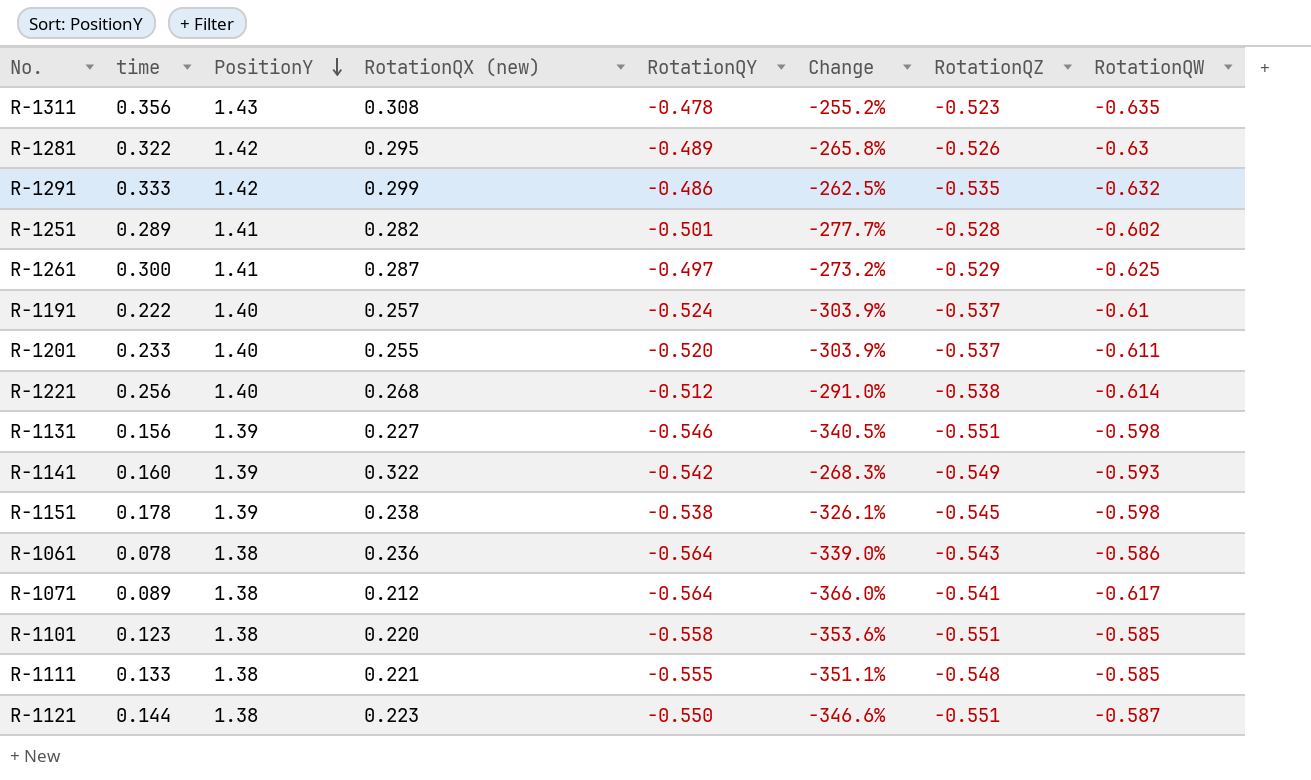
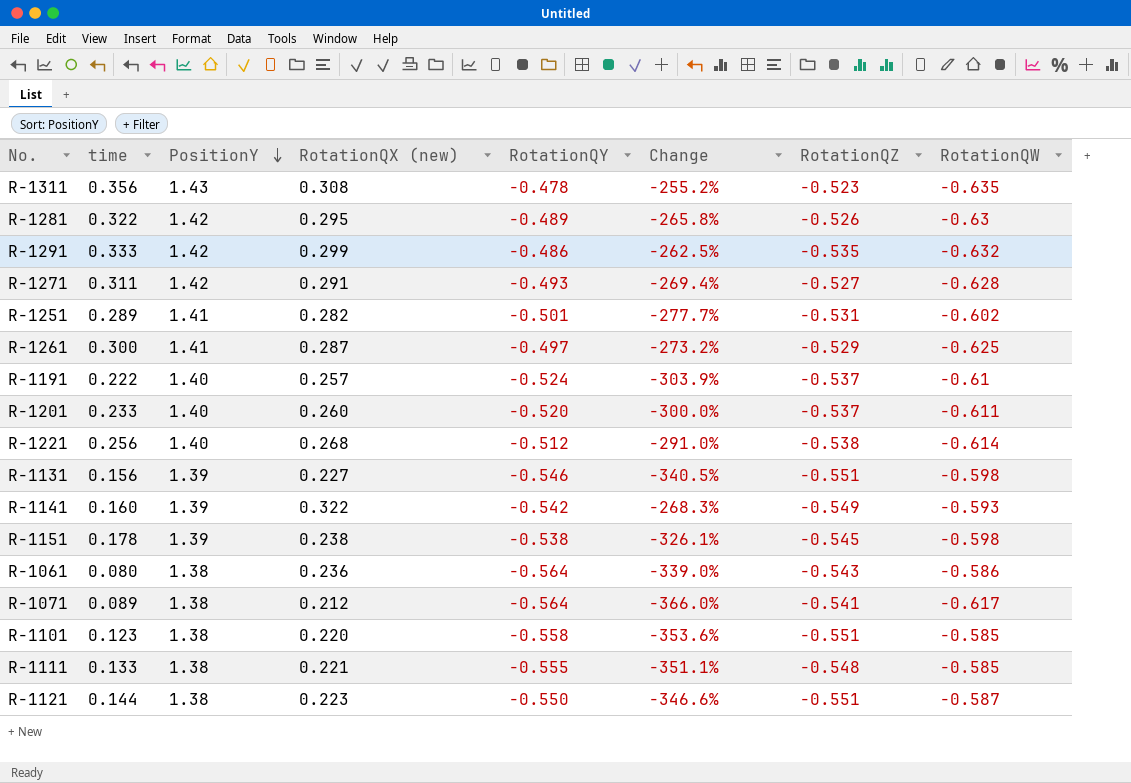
row R-1271: none -> 0.311 | 1.42 | 0.291 | -0.493 | -269.4% | -0.527 | -0.628
R-1251 | RotationQZ: -0.528 -> -0.531
R-1201 | RotationQX (new): 0.255 -> 0.260
R-1201 | Change: -303.9% -> -300.0%
R-1061 | time: 0.078 -> 0.080

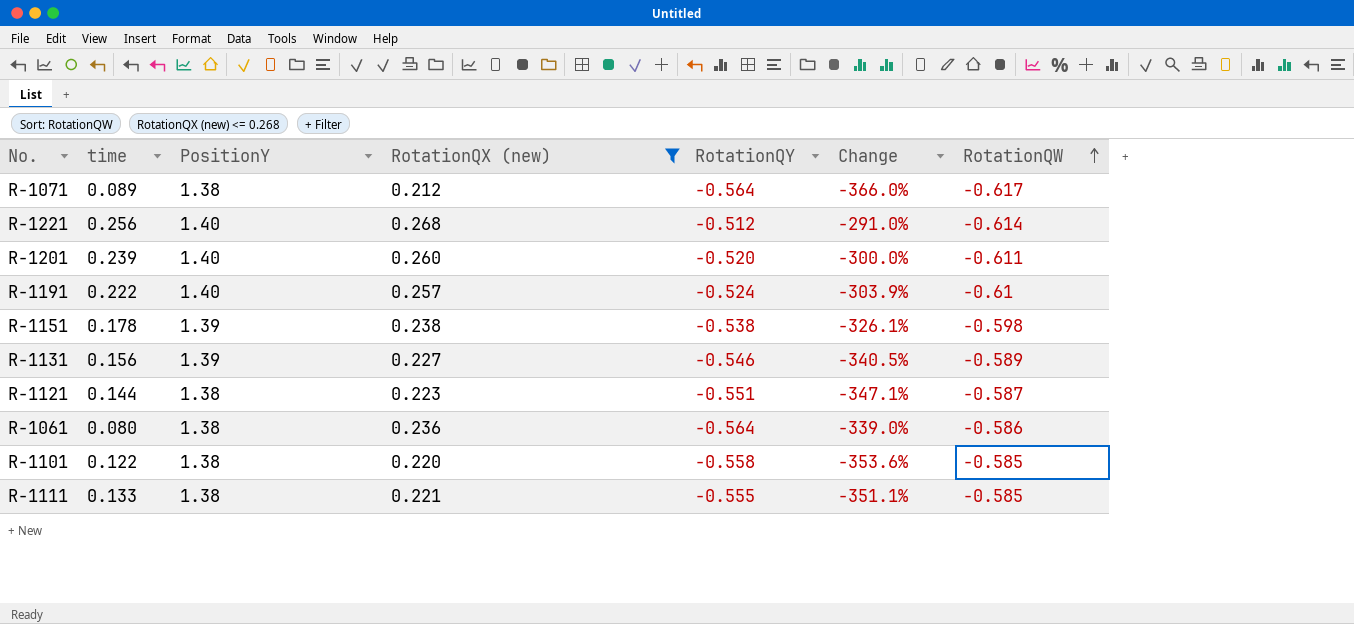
filter: none -> RotationQX (new) <= 0.268
row order: PositionY descending -> RotationQW ascending
column RotationQZ | position: 7 -> none
R-1201 | time: 0.233 -> 0.239
R-1131 | RotationQW: -0.598 -> -0.589
R-1121 | RotationQY: -0.550 -> -0.551
R-1121 | Change: -346.6% -> -347.1%
R-1101 | time: 0.123 -> 0.122

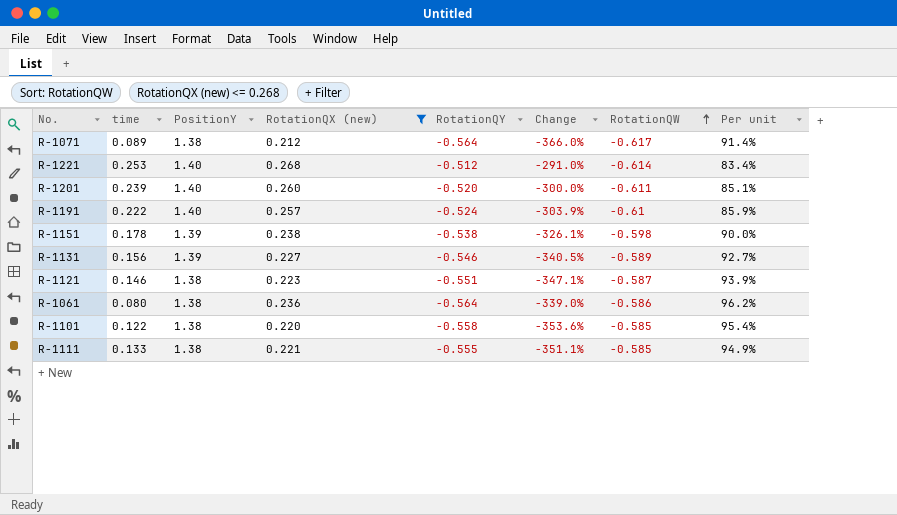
column Per unit | formula: none -> [RotationQY] / [RotationQW]
R-1221 | time: 0.256 -> 0.253
R-1121 | time: 0.144 -> 0.146

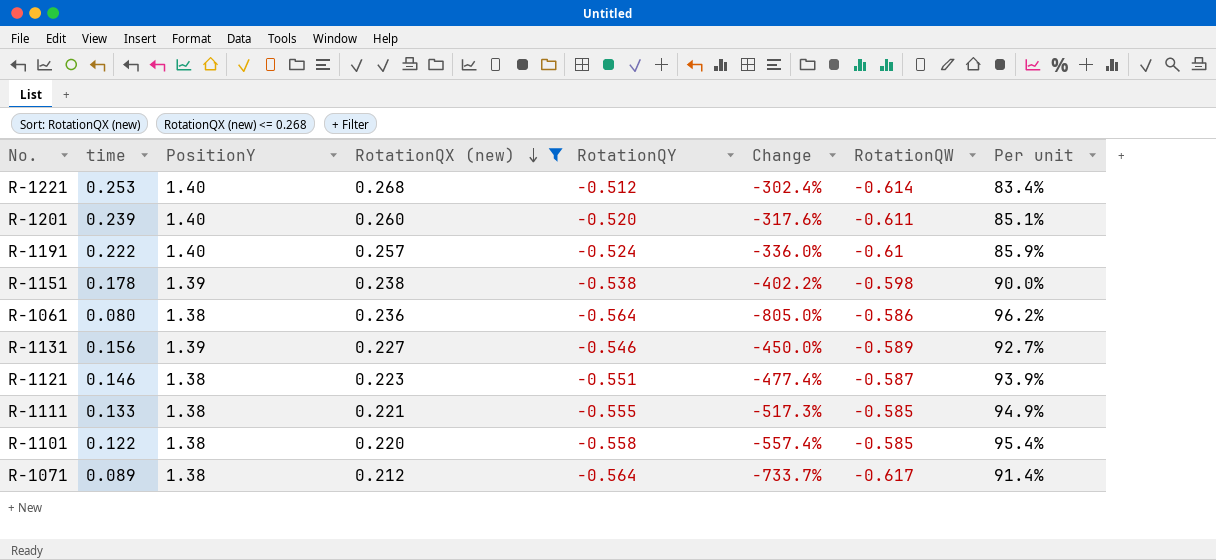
row order: RotationQW ascending -> RotationQX (new) descending
column Change | formula: ([RotationQY] - [RotationQX (new)]) / [RotationQX (new)] -> ([RotationQY] - [time]) / [time]

